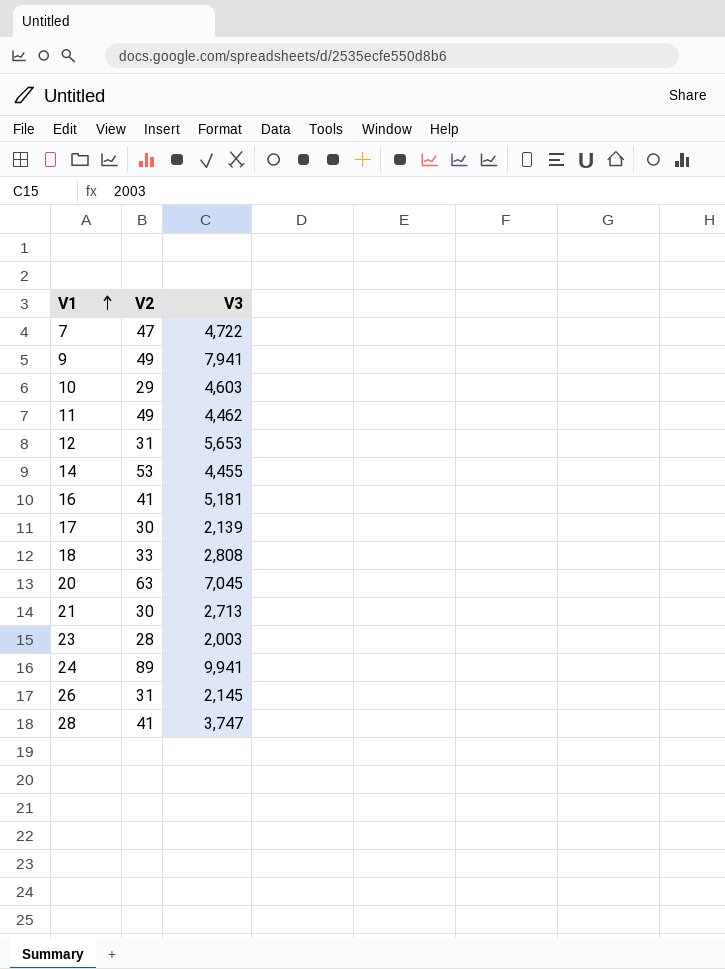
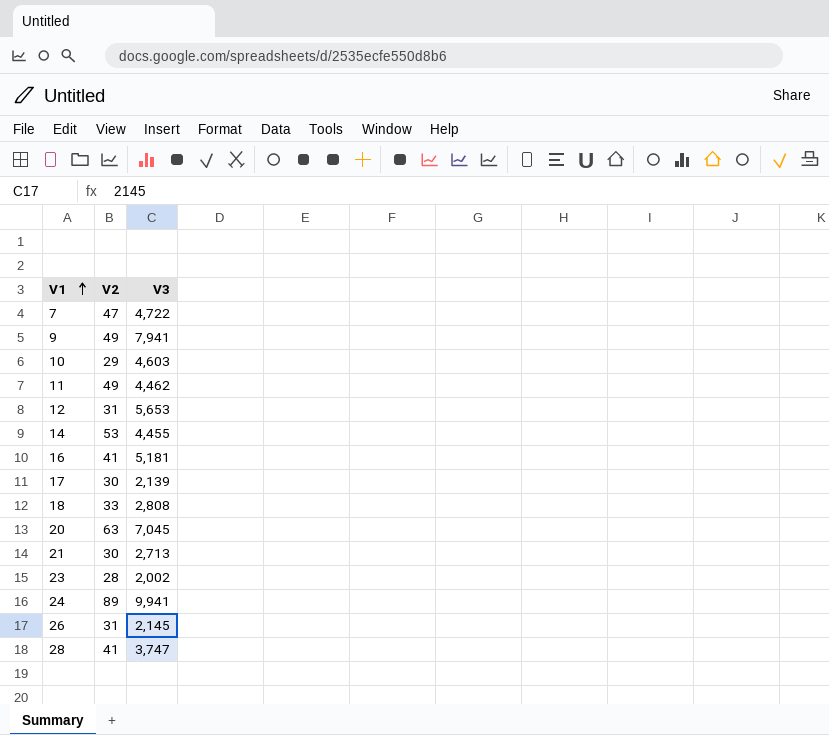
23 | V3: 2,003 -> 2,002

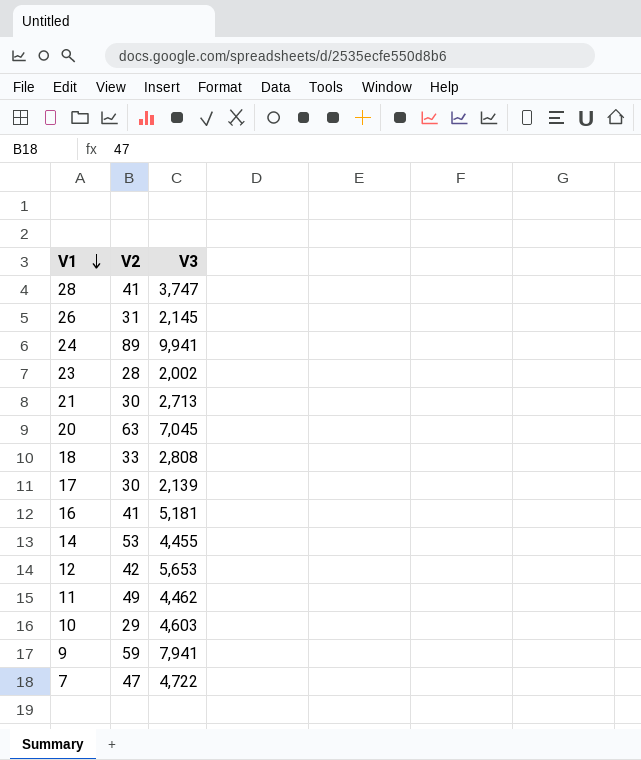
row order: V1 ascending -> V1 descending
12 | V2: 31 -> 42
9 | V2: 49 -> 59

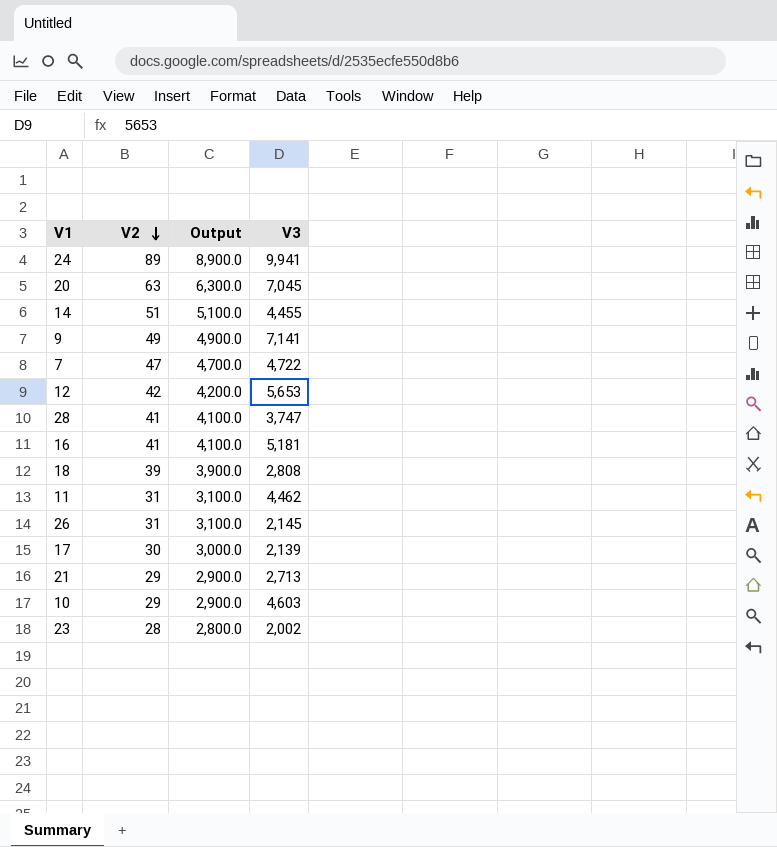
row order: V1 descending -> V2 descending
column Output | formula: none -> [V2] * 100
14 | V2: 53 -> 51
9 | V2: 59 -> 49
9 | V3: 7,941 -> 7,141
18 | V2: 33 -> 39
11 | V2: 49 -> 31
21 | V2: 30 -> 29

